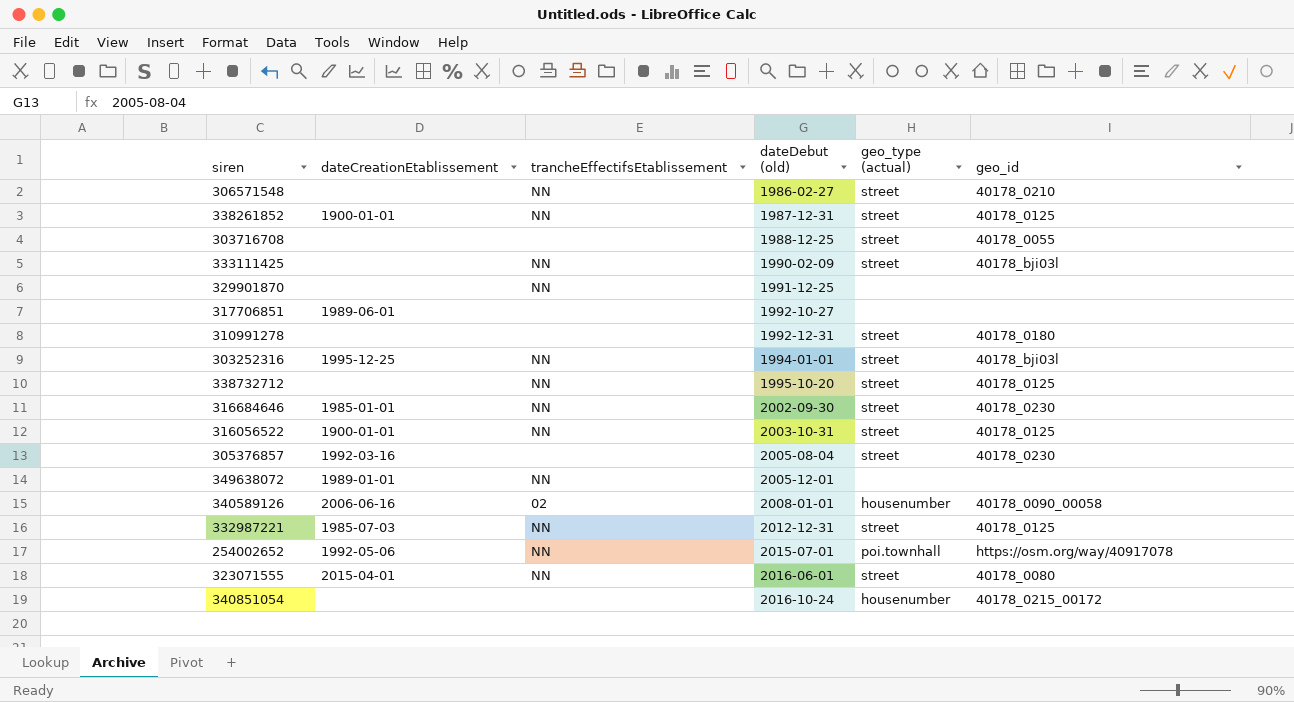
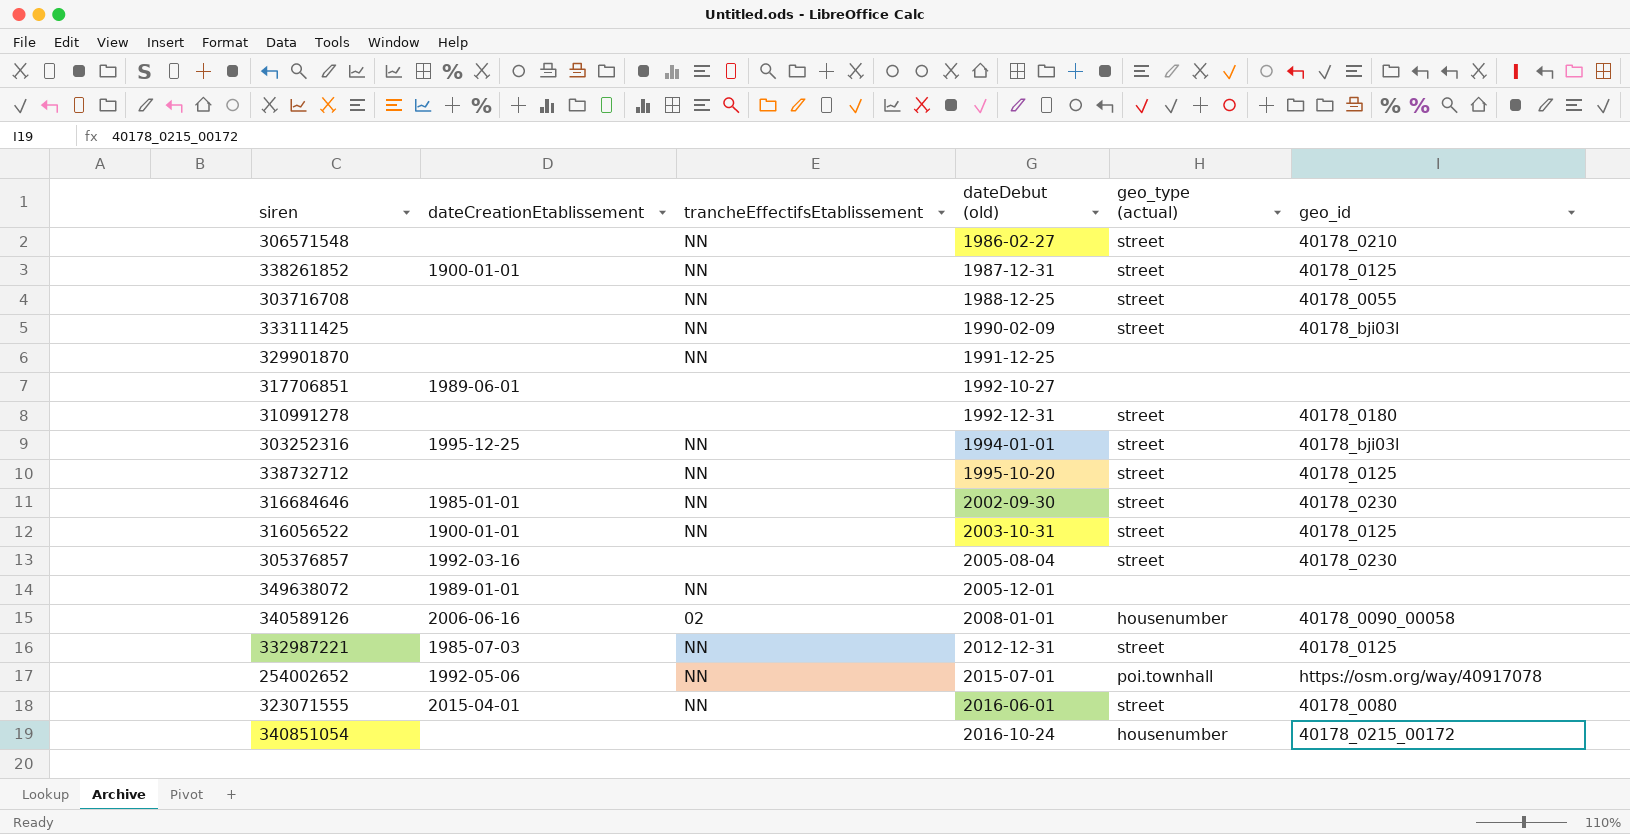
303716708 | trancheEffectifsEtablissement: none -> NN

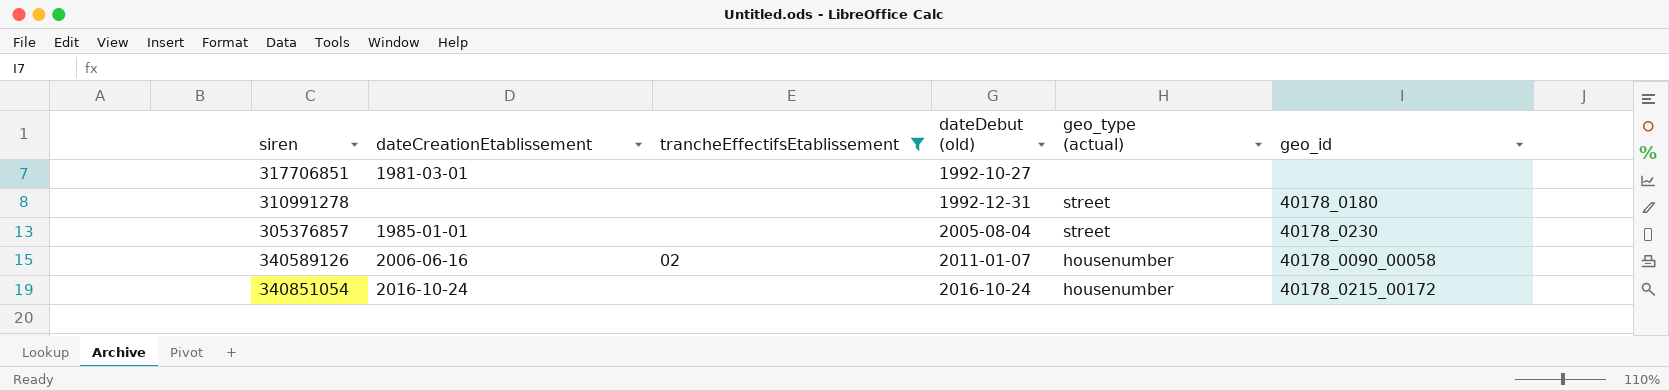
filter: none -> trancheEffectifsEtablissement != NN
317706851 | dateCreationEtablissement: 1989-06-01 -> 1981-03-01
305376857 | dateCreationEtablissement: 1992-03-16 -> 1985-01-01
340589126 | dateDebut (old): 2008-01-01 -> 2011-01-07
340851054 | dateCreationEtablissement: none -> 2016-10-24

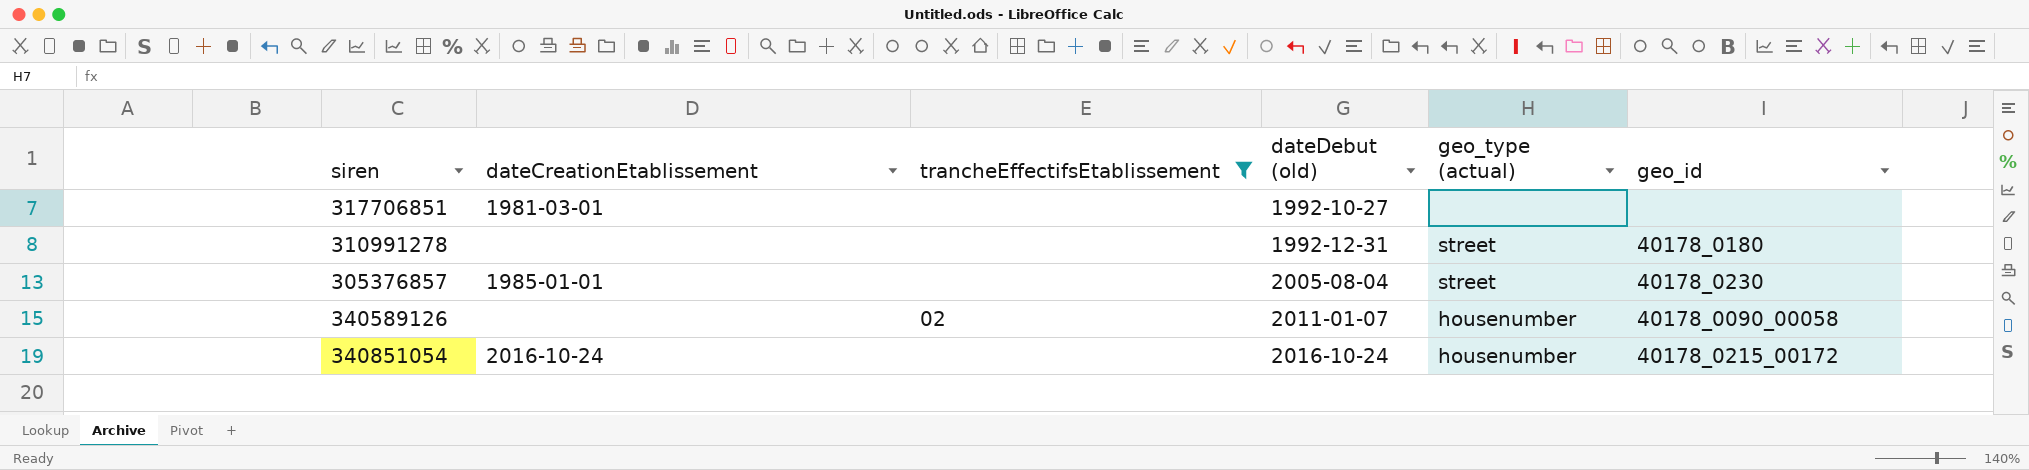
340589126 | dateCreationEtablissement: 2006-06-16 -> none

